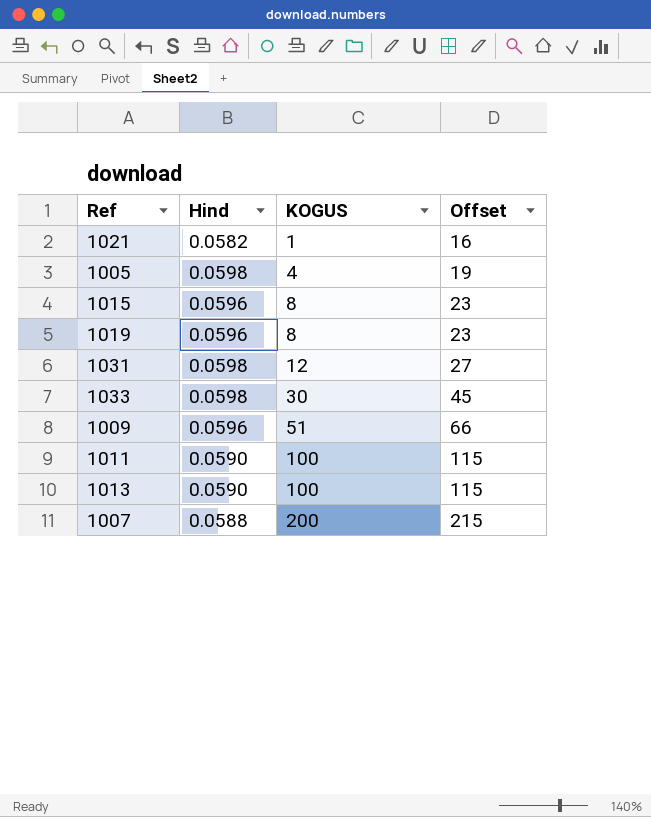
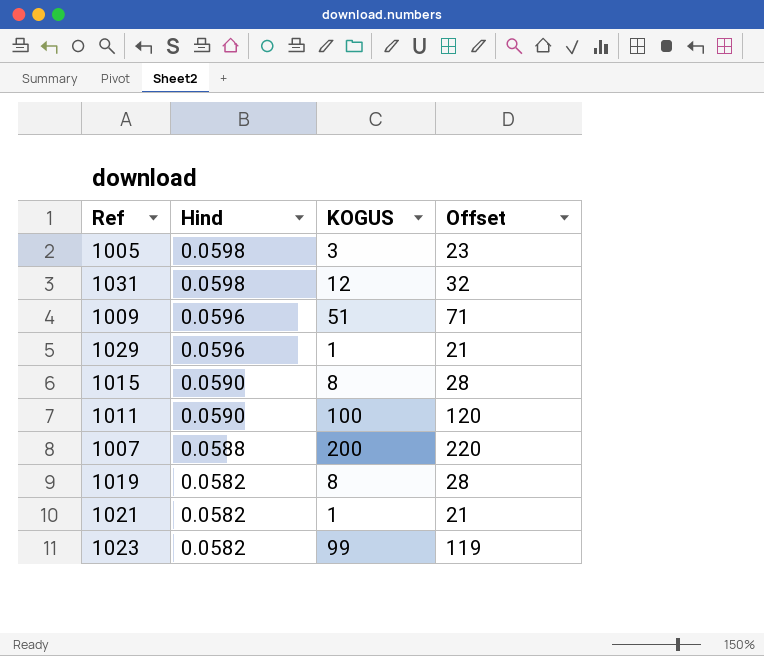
row order: KOGUS ascending -> Hind descending
column Offset | formula: [KOGUS] + 15 -> [KOGUS] + 20
row 1033: 0.0598 | 30 | 45 -> none
row 1013: 0.0590 | 100 | 115 -> none
1005 | KOGUS: 4 -> 3
row 1029: none -> 0.0596 | 1 | 21
1015 | Hind: 0.0596 -> 0.0590
1019 | Hind: 0.0596 -> 0.0582
row 1023: none -> 0.0582 | 99 | 119

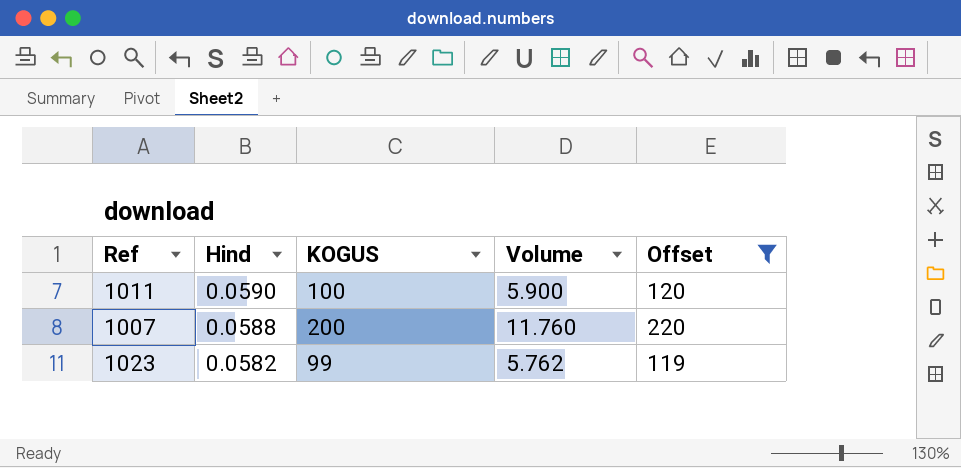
filter: none -> Offset >= 119
column Volume | formula: none -> [Hind] * [KOGUS]

